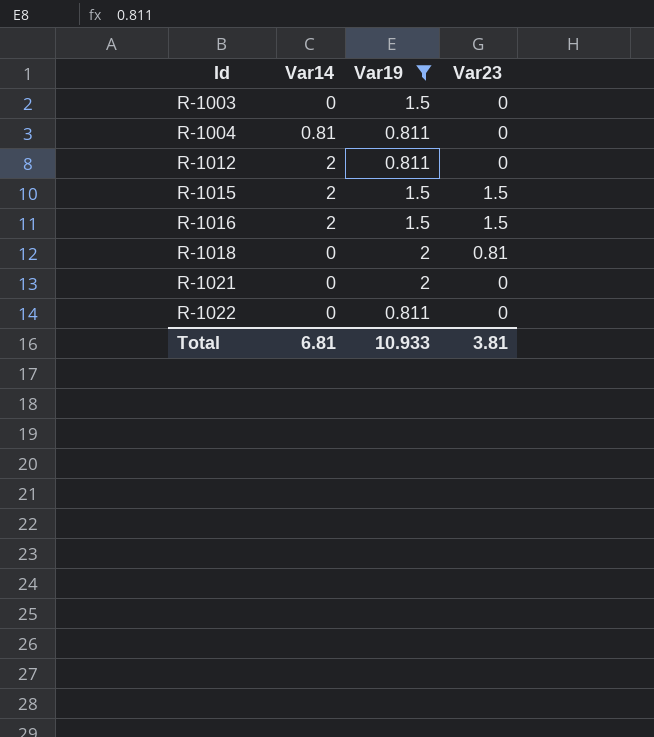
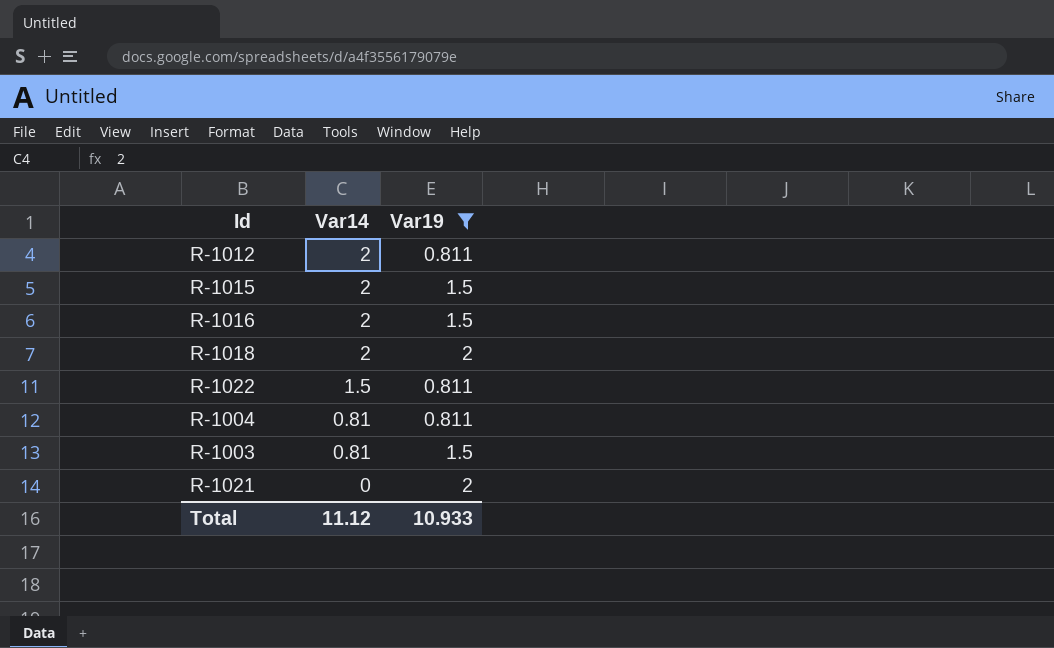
row order: Id ascending -> Var14 descending
column Var23 | position: 4 -> none
R-1018 | Var14: 0 -> 2
R-1022 | Var14: 0 -> 1.5
R-1003 | Var14: 0 -> 0.81
Total | Var14: 6.81 -> 11.12

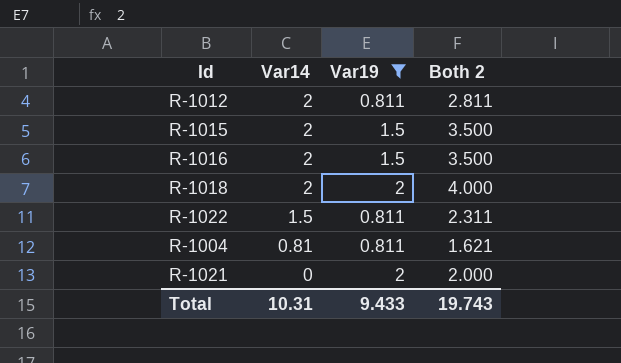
column Both 2 | formula: none -> [Var14] + [Var19]
row R-1003: 0.81 | 1.5 -> none
Total | Var14: 11.12 -> 10.31
Total | Var19: 10.933 -> 9.433

